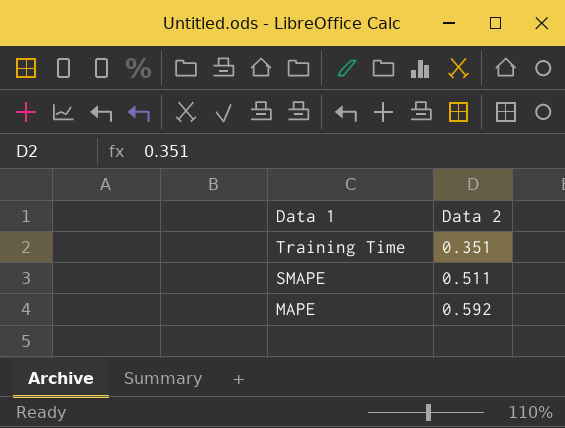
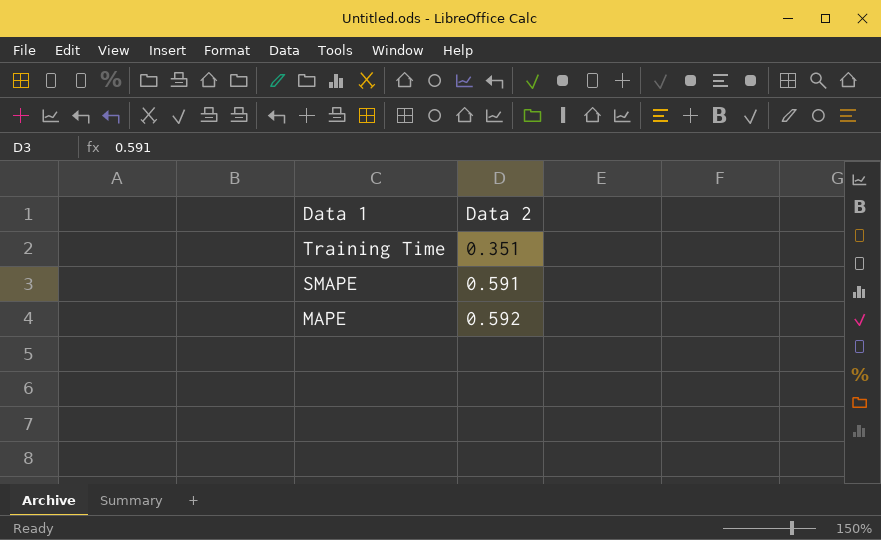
SMAPE | Data 2: 0.511 -> 0.591

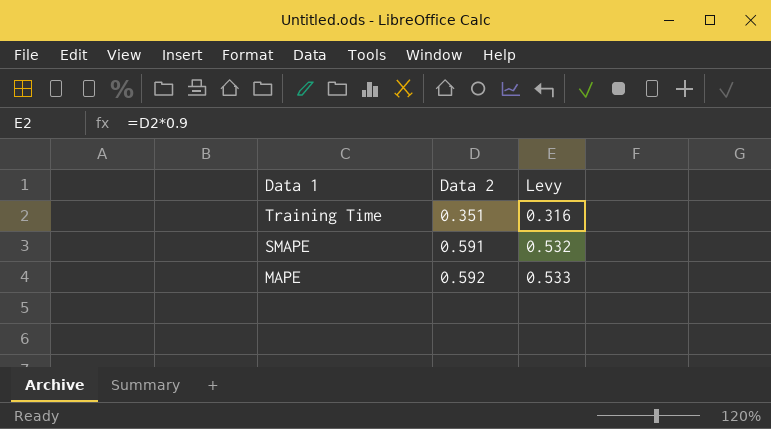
column Levy | formula: none -> [Data 2] * 0.9

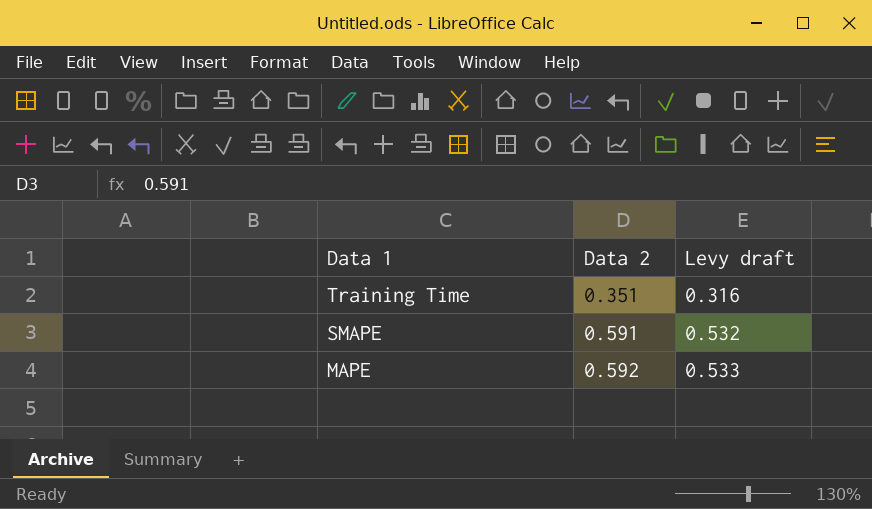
column name: Levy -> Levy draft

